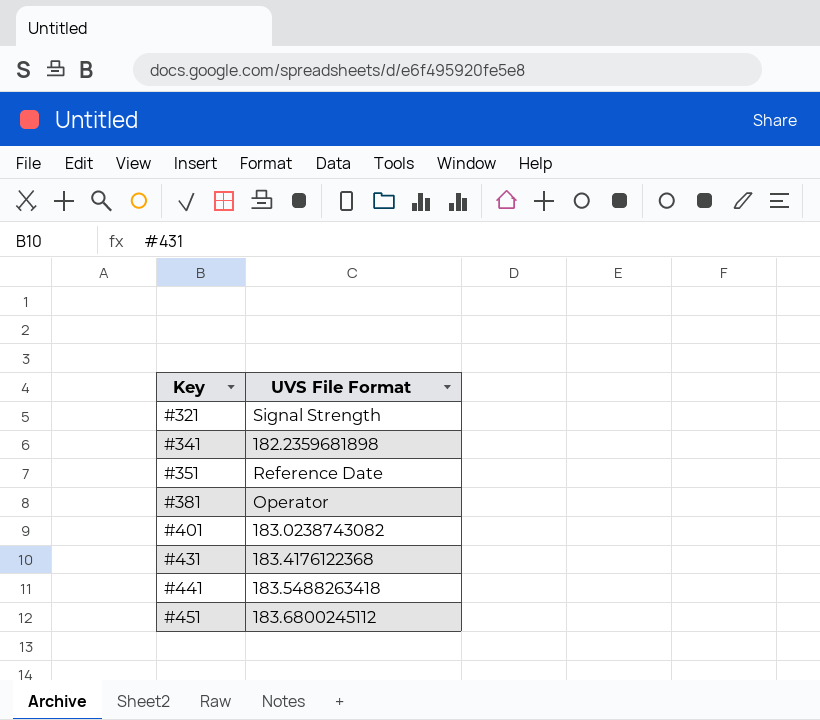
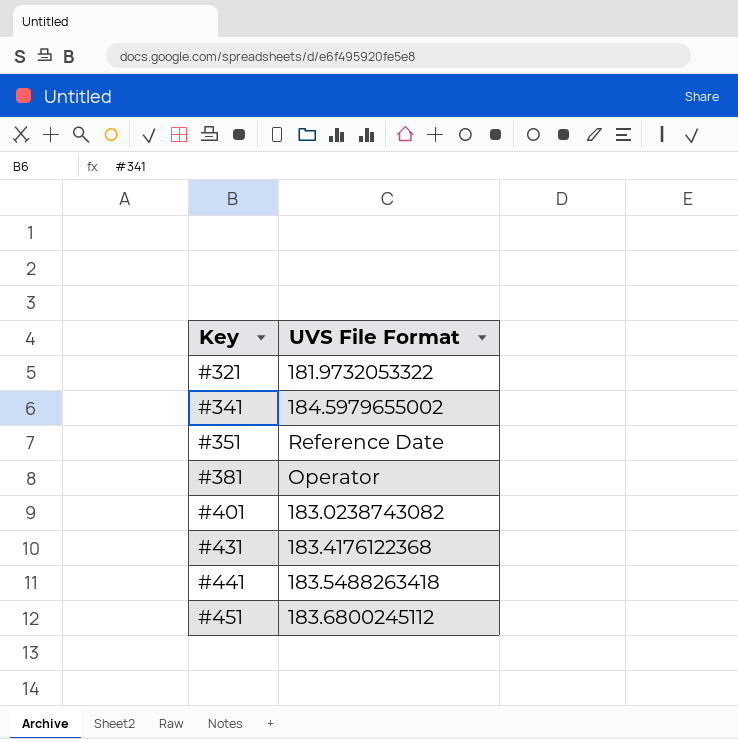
#321 | UVS File Format: Signal Strength -> 181.9732053322
#341 | UVS File Format: 182.2359681898 -> 184.5979655002

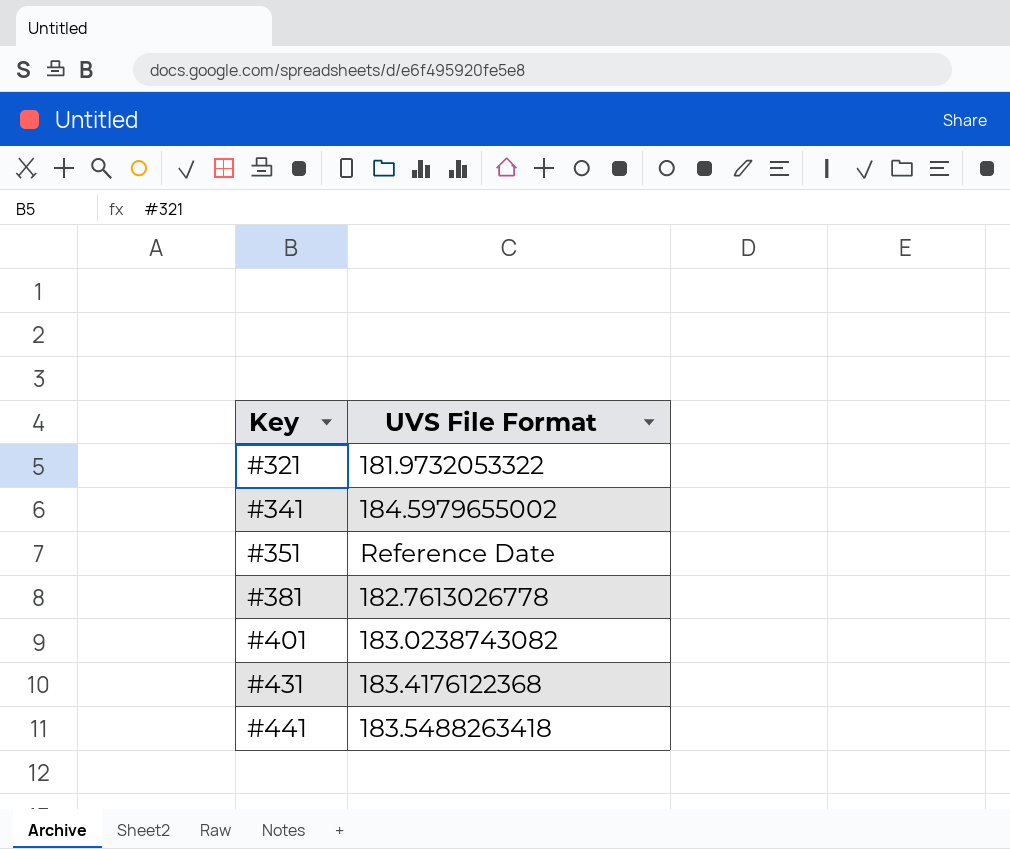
row #451: 183.6800245112 -> none
#381 | UVS File Format: Operator -> 182.7613026778

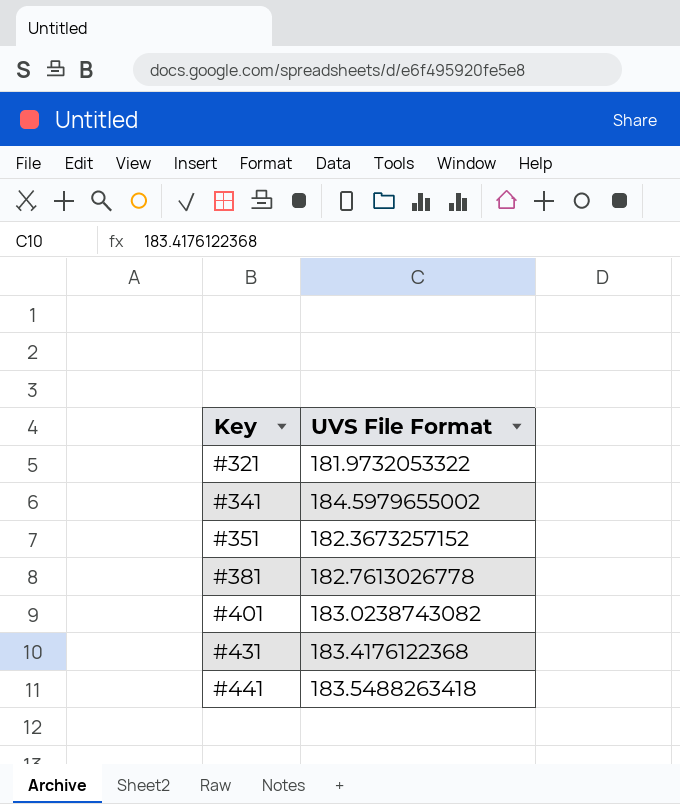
#351 | UVS File Format: Reference Date -> 182.3673257152

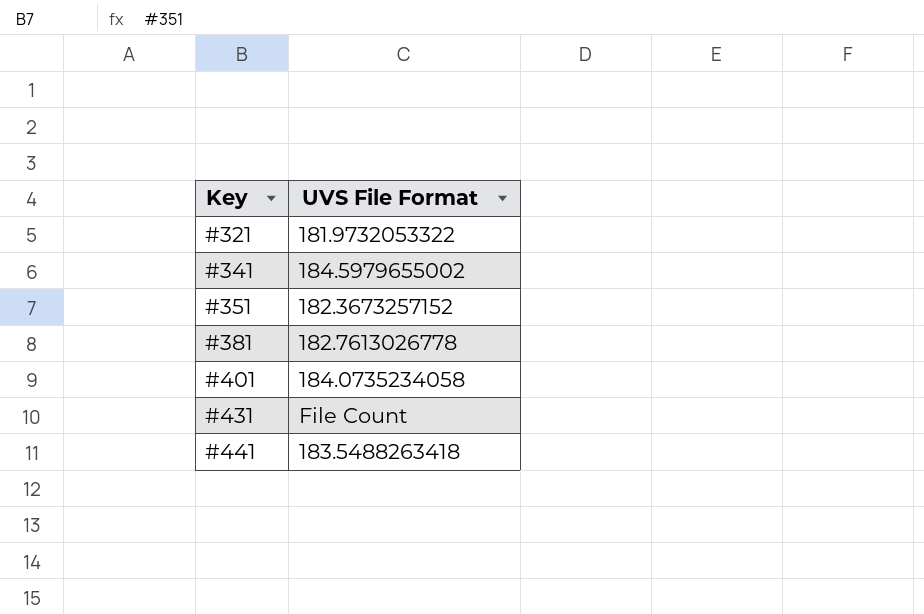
#401 | UVS File Format: 183.0238743082 -> 184.0735234058
#431 | UVS File Format: 183.4176122368 -> File Count

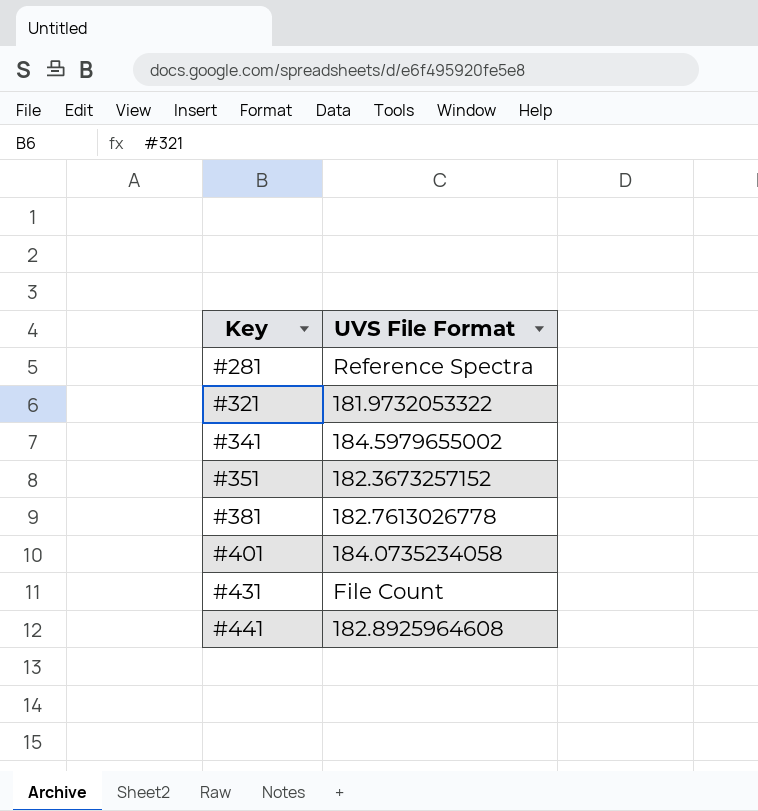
row #281: none -> Reference Spectra
#441 | UVS File Format: 183.5488263418 -> 182.8925964608

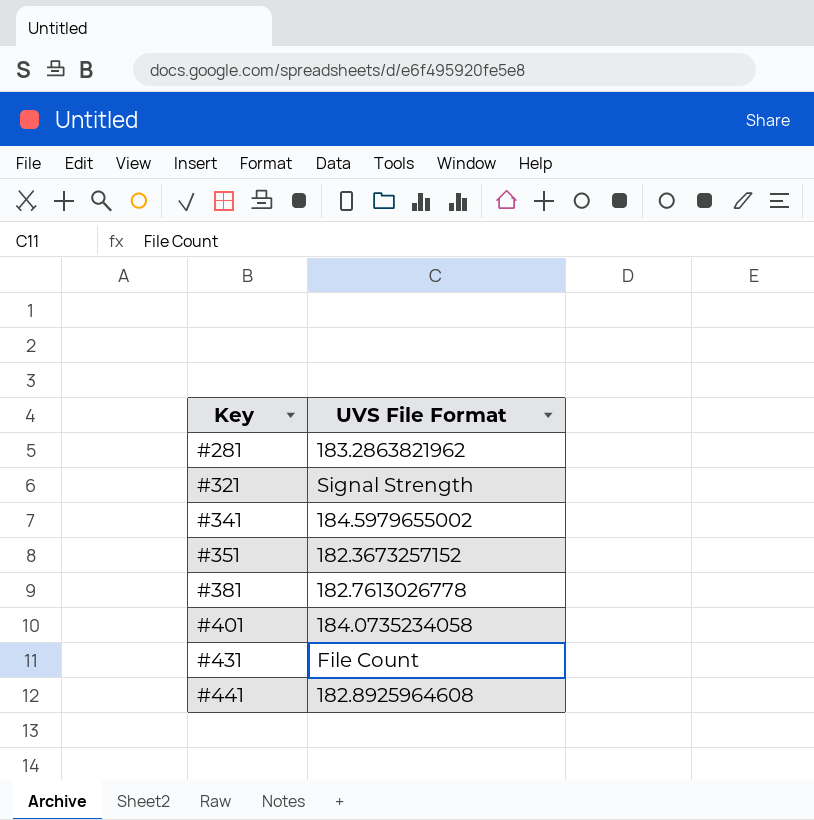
#281 | UVS File Format: Reference Spectra -> 183.2863821962
#321 | UVS File Format: 181.9732053322 -> Signal Strength

